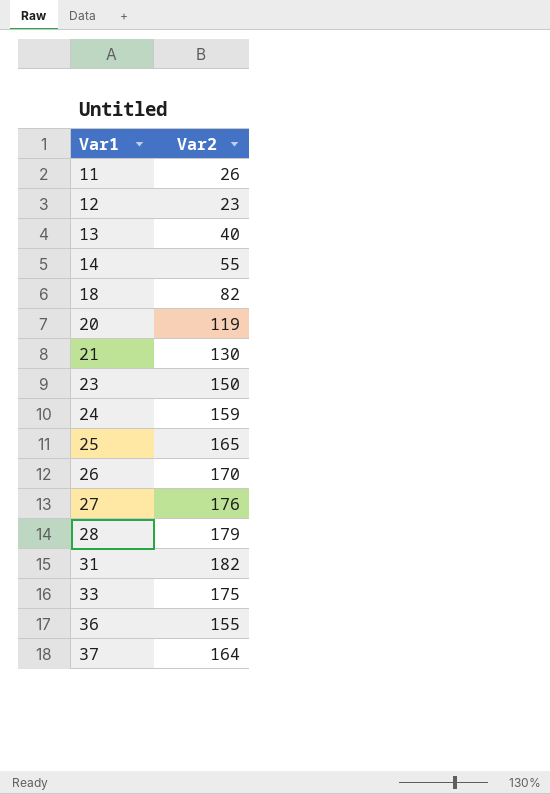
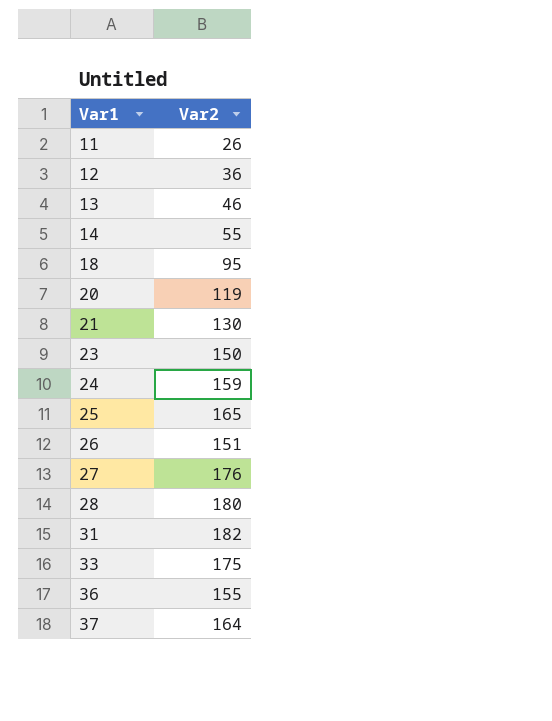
12 | Var2: 23 -> 36
13 | Var2: 40 -> 46
18 | Var2: 82 -> 95
26 | Var2: 170 -> 151
28 | Var2: 179 -> 180

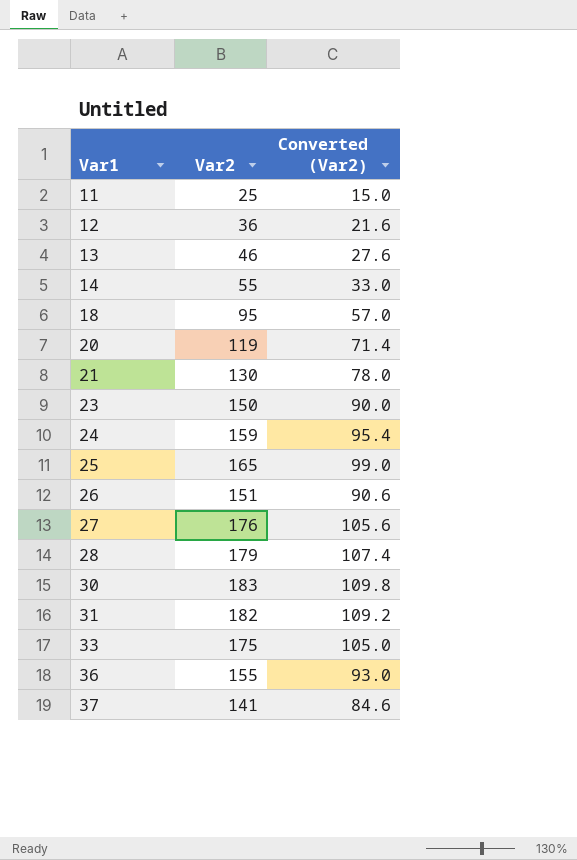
column Converted (Var2) | formula: none -> [Var2] * 0.6
11 | Var2: 26 -> 25
28 | Var2: 180 -> 179
row 30: none -> 183 | 109.8
37 | Var2: 164 -> 141

